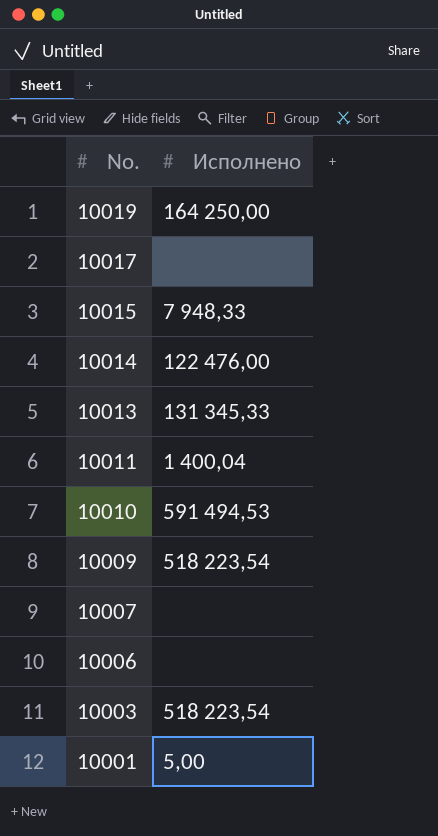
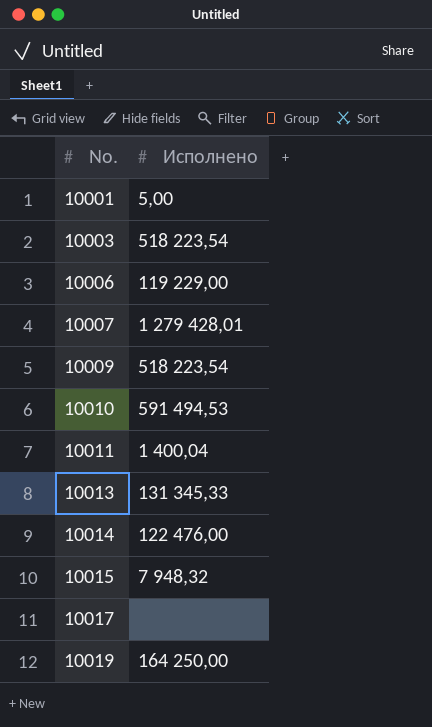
row order: No. descending -> No. ascending
10006 | Исполнено: none -> 119 229,00
10007 | Исполнено: none -> 1 279 428,01
10015 | Исполнено: 7 948,33 -> 7 948,32

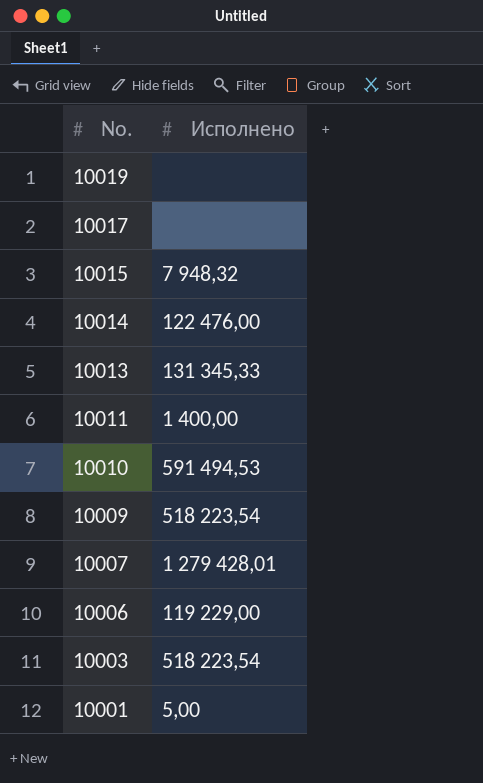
row order: No. ascending -> No. descending
10019 | Исполнено: 164 250,00 -> none
10011 | Исполнено: 1 400,04 -> 1 400,00

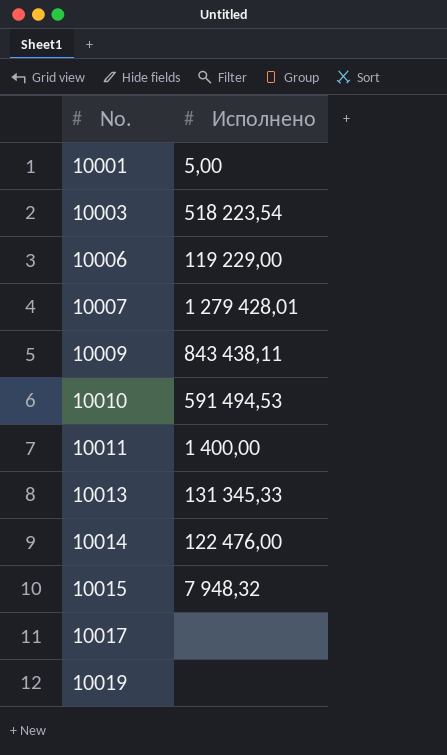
row order: No. descending -> No. ascending
10009 | Исполнено: 518 223,54 -> 843 438,11

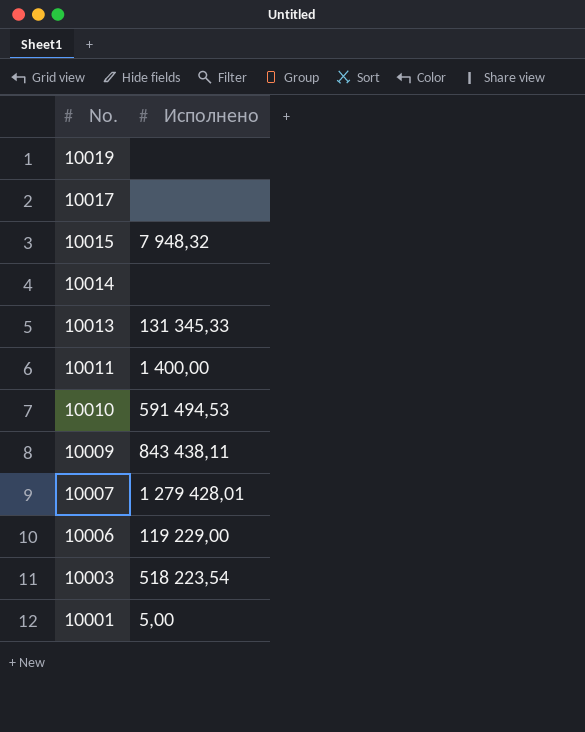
row order: No. ascending -> No. descending
10014 | Исполнено: 122 476,00 -> none

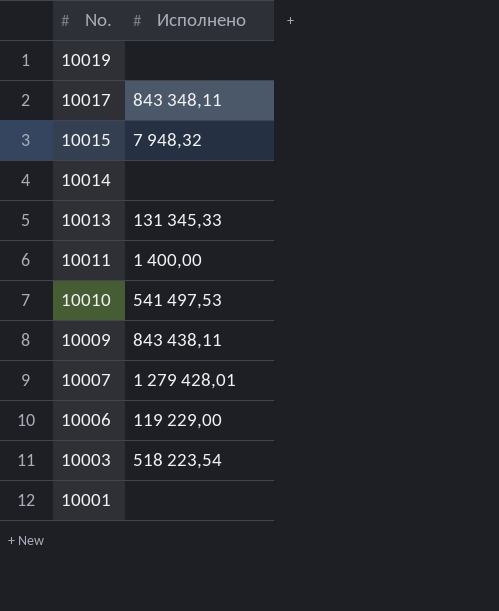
10017 | Исполнено: none -> 843 348,11
10010 | Исполнено: 591 494,53 -> 541 497,53
10001 | Исполнено: 5,00 -> none

